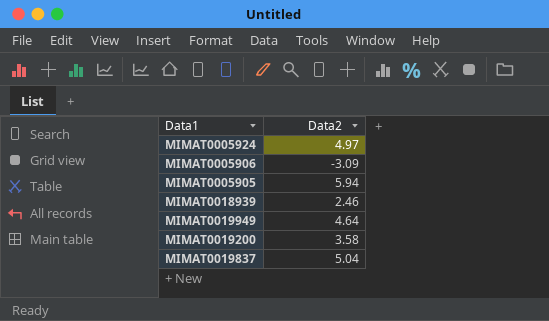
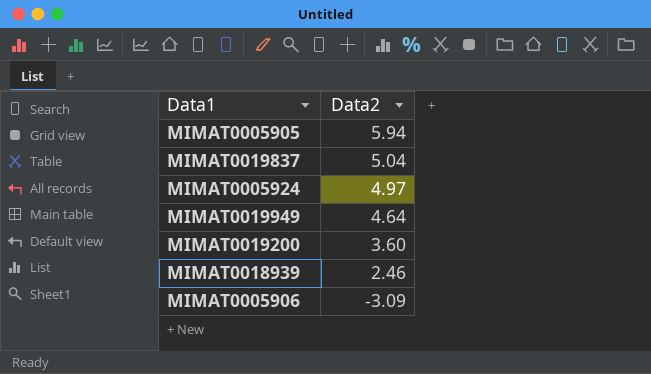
row order: none -> Data2 descending
MIMAT0019200 | Data2: 3.58 -> 3.60

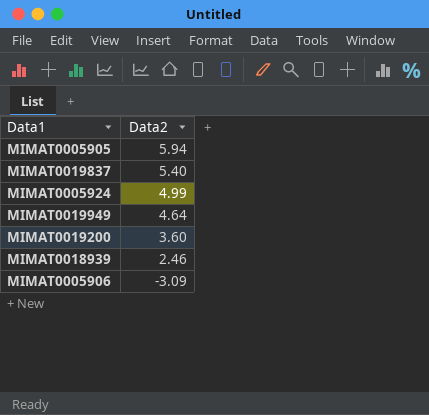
MIMAT0019837 | Data2: 5.04 -> 5.40
MIMAT0005924 | Data2: 4.97 -> 4.99

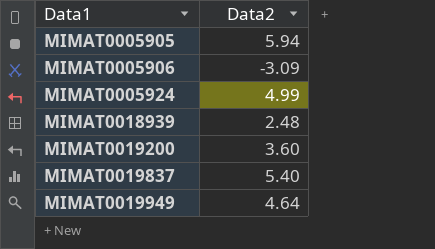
row order: Data2 descending -> Data1 ascending
MIMAT0018939 | Data2: 2.46 -> 2.48

